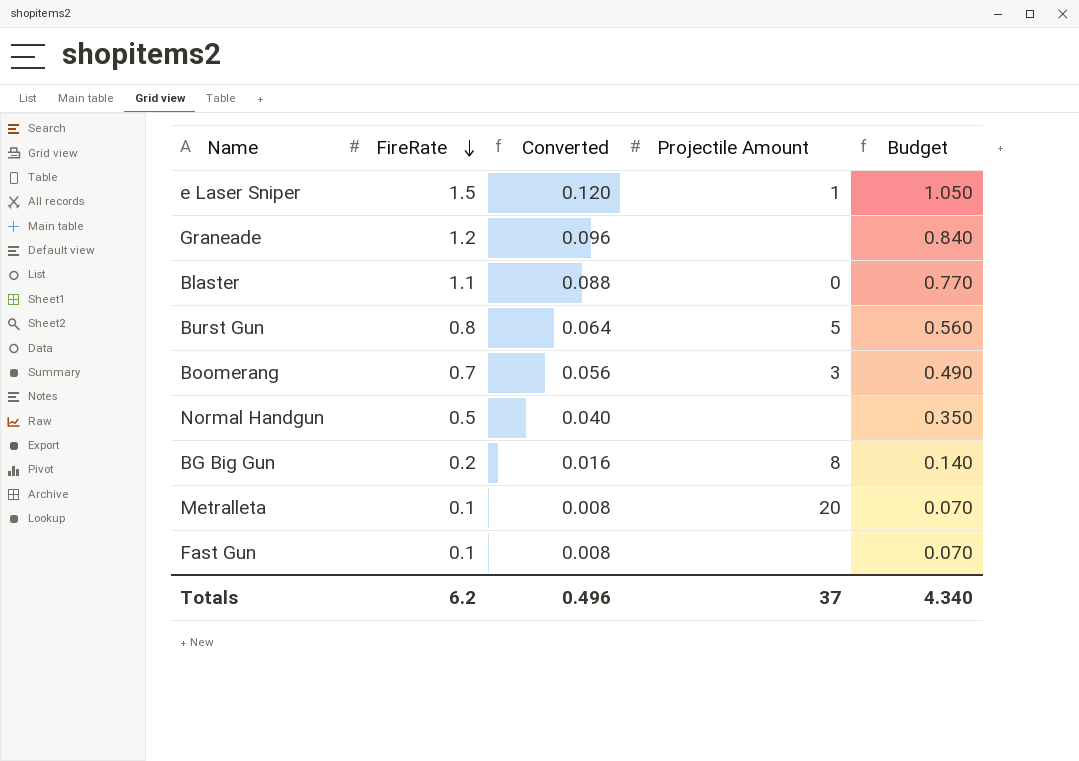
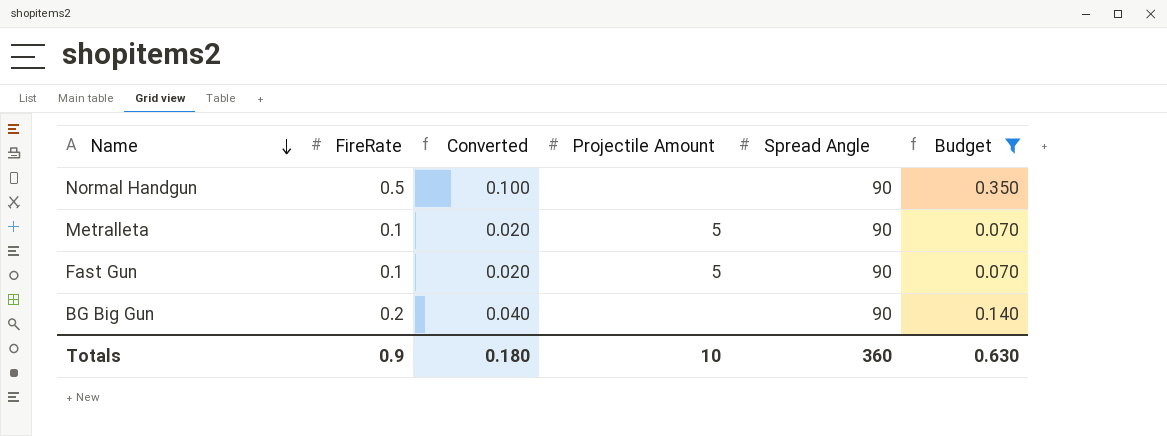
filter: none -> Budget <= 0.350
row order: FireRate descending -> Name descending
column Converted | formula: [FireRate] * 0.08 -> [FireRate] * 0.2
column Spread Angle | position: none -> 5
Metralleta | Projectile Amount: 20 -> 5
Fast Gun | Projectile Amount: none -> 5
BG Big Gun | Projectile Amount: 8 -> none
Totals | FireRate: 6.2 -> 0.9
Totals | Converted: 0.496 -> 0.180
Totals | Projectile Amount: 37 -> 10
Totals | Budget: 4.340 -> 0.630

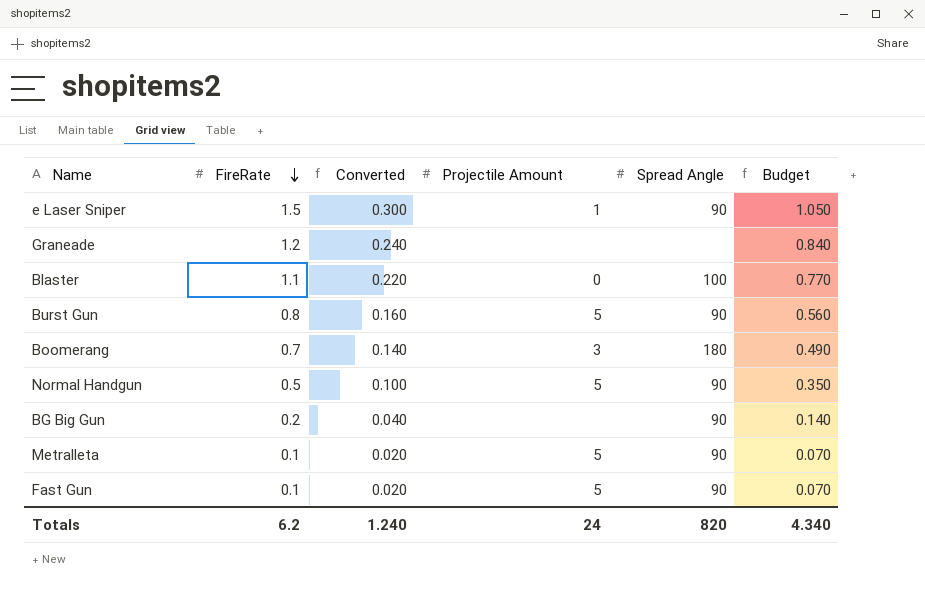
filter: Budget <= 0.350 -> none
row order: Name descending -> FireRate descending
Normal Handgun | Projectile Amount: none -> 5
Totals | FireRate: 0.9 -> 6.2
Totals | Converted: 0.180 -> 1.240
Totals | Projectile Amount: 10 -> 24
Totals | Spread Angle: 360 -> 820
Totals | Budget: 0.630 -> 4.340

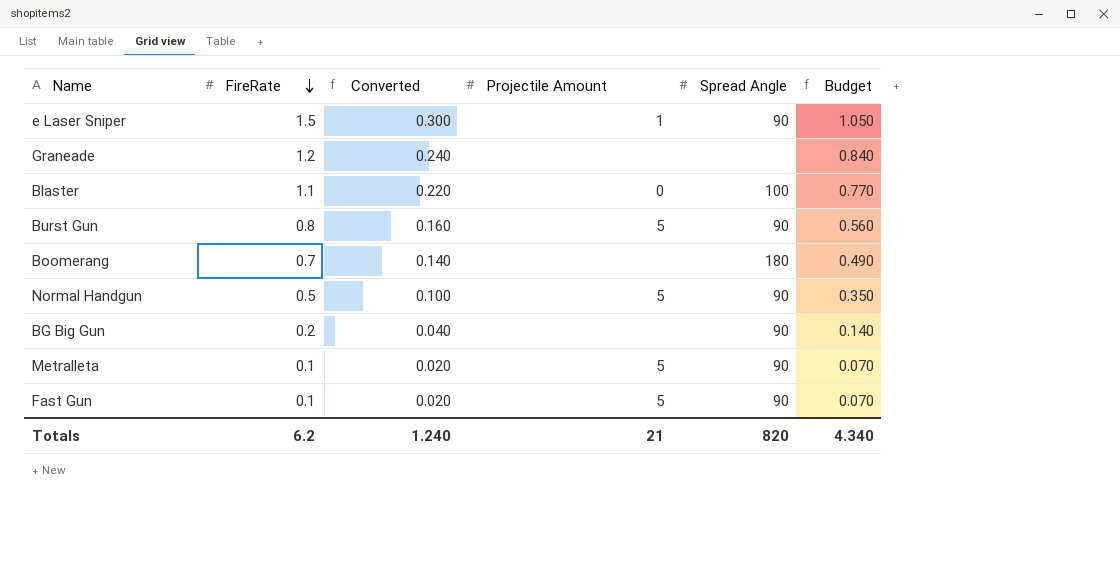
Boomerang | Projectile Amount: 3 -> none
Totals | Projectile Amount: 24 -> 21

